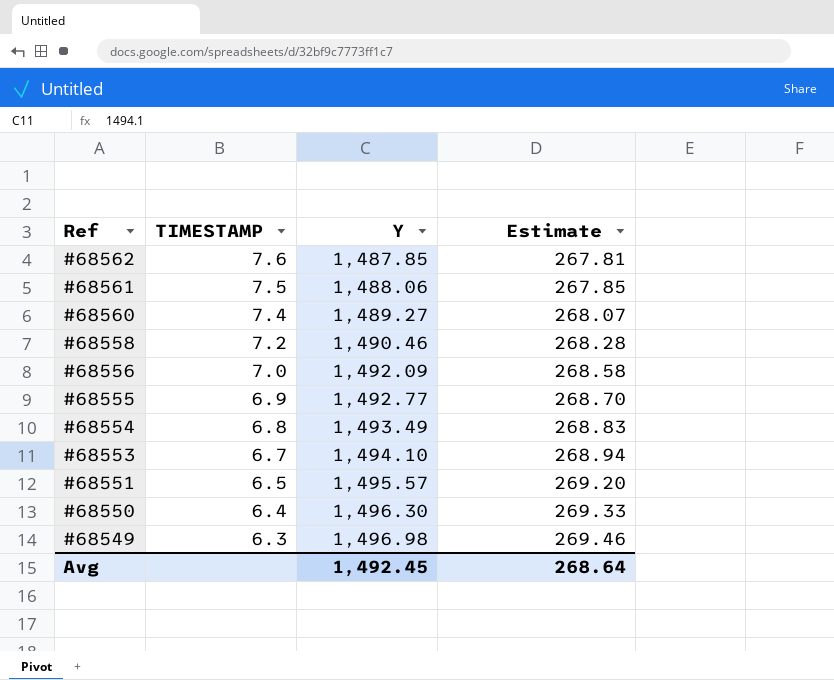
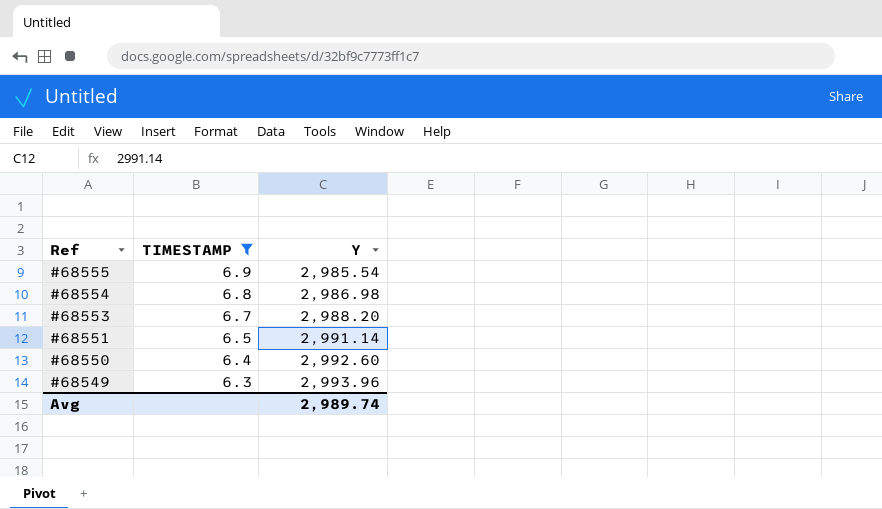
filter: none -> TIMESTAMP <= 6.9
column Estimate | formula: [Y] * 0.18 -> none
#68555 | Y: 1,492.77 -> 2,985.54
#68554 | Y: 1,493.49 -> 2,986.98
#68553 | Y: 1,494.10 -> 2,988.20
#68551 | Y: 1,495.57 -> 2,991.14
#68550 | Y: 1,496.30 -> 2,992.60
#68549 | Y: 1,496.98 -> 2,993.96
Avg | Y: 1,492.45 -> 2,989.74

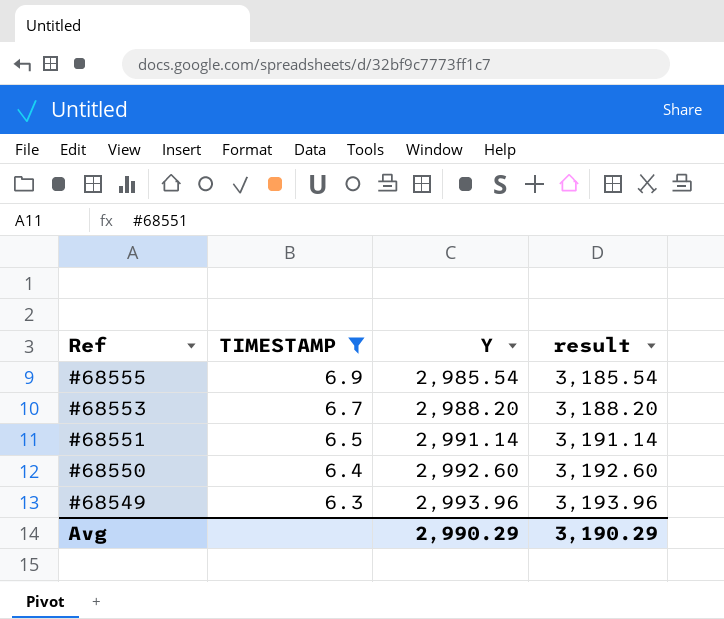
column result | formula: none -> [Y] + 200
row #68554: 6.8 | 2,986.98 -> none
Avg | Y: 2,989.74 -> 2,990.29

